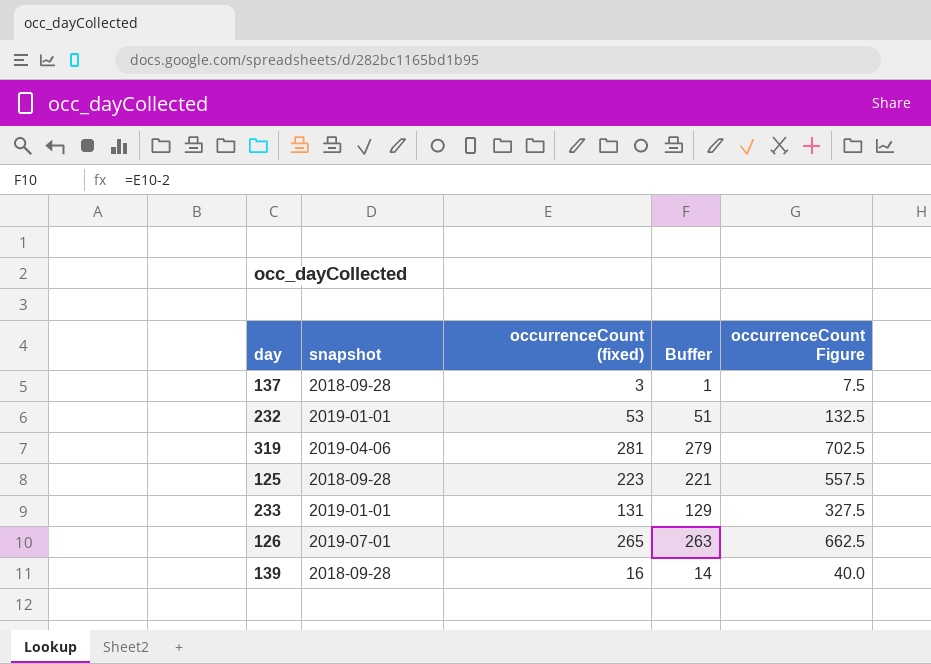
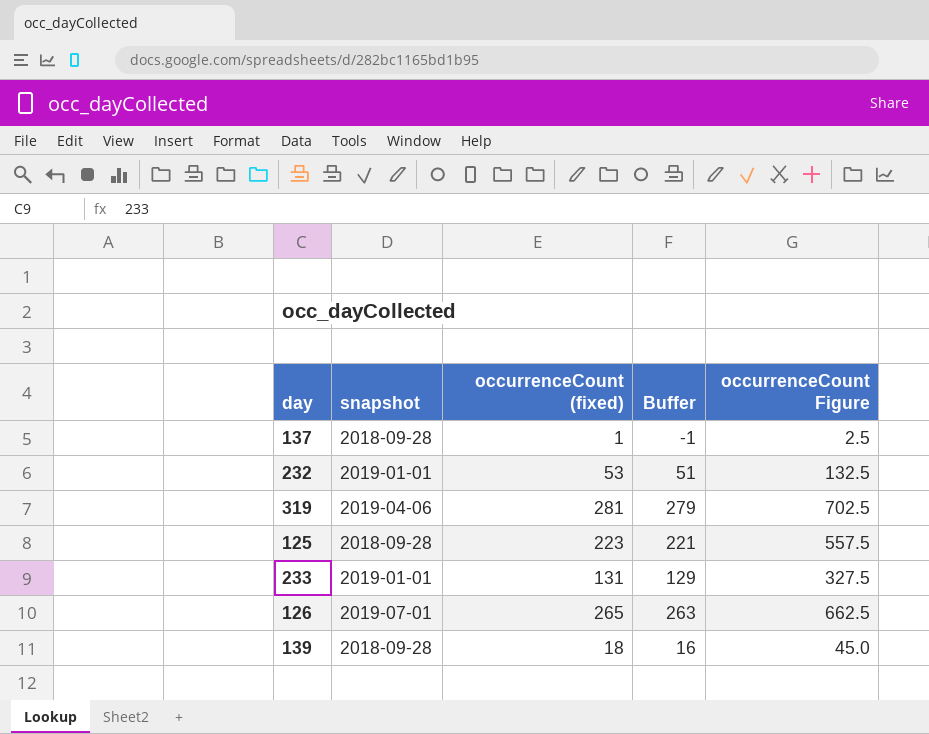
137 | occurrenceCount (fixed): 3 -> 1
137 | Buffer: 1 -> -1
137 | occurrenceCount Figure: 7.5 -> 2.5
139 | occurrenceCount (fixed): 16 -> 18
139 | Buffer: 14 -> 16
139 | occurrenceCount Figure: 40.0 -> 45.0

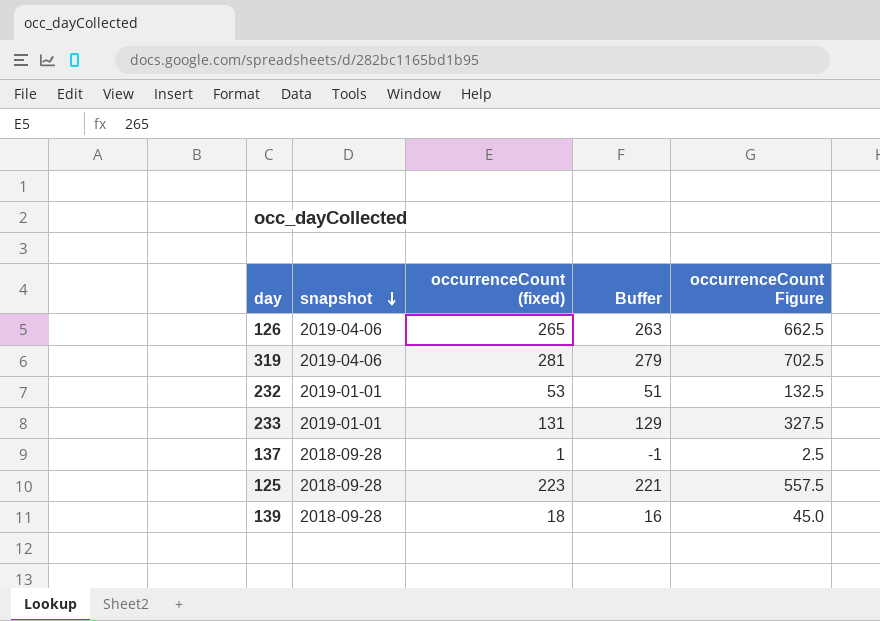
row order: none -> snapshot descending
126 | snapshot: 2019-07-01 -> 2019-04-06

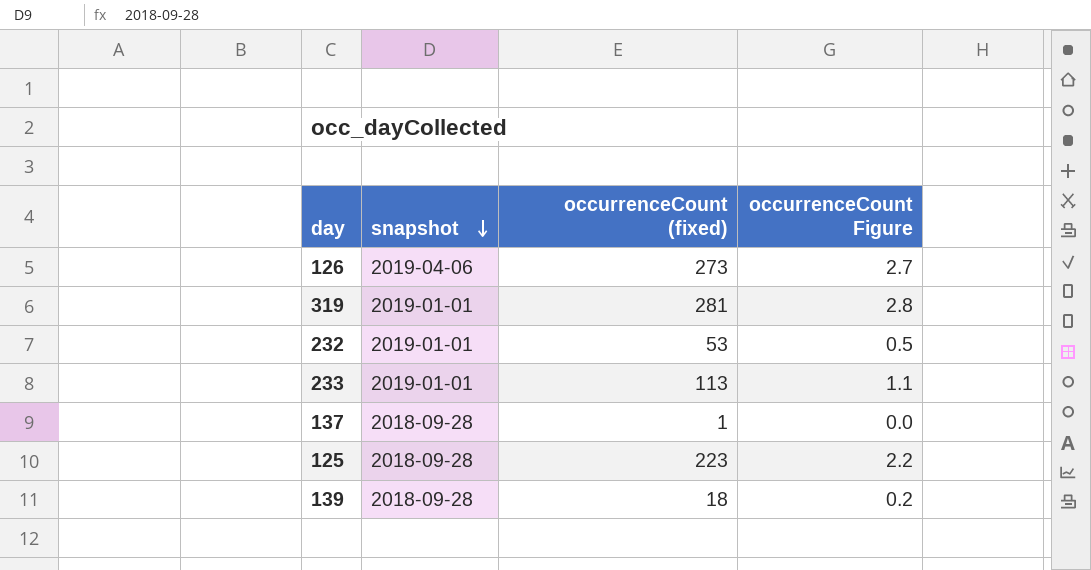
column Buffer | formula: [occurrenceCount (fixed)] - 2 -> none
column occurrenceCount Figure | formula: [occurrenceCount (fixed)] * 2.5 -> [occurrenceCount (fixed)] * 0.01
126 | occurrenceCount (fixed): 265 -> 273
319 | snapshot: 2019-04-06 -> 2019-01-01
233 | occurrenceCount (fixed): 131 -> 113

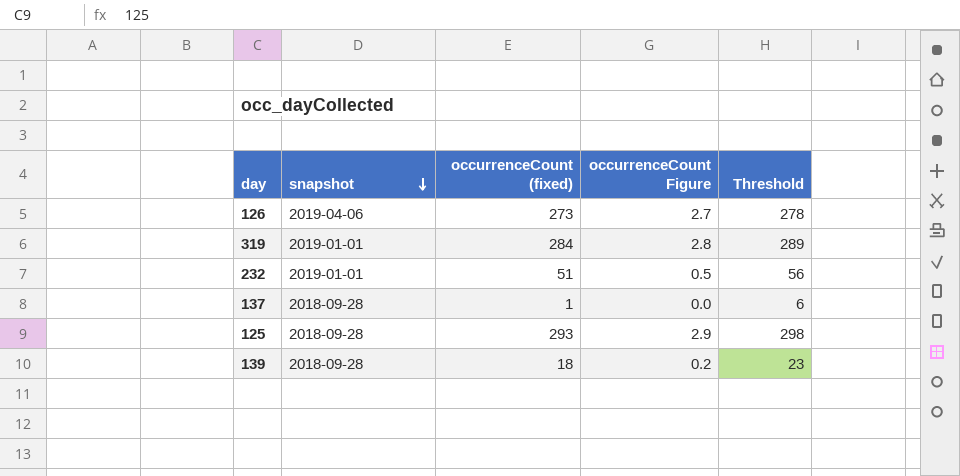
column Threshold | formula: none -> [occurrenceCount (fixed)] + 5
row 233: 2019-01-01 | 113 | 1.1 -> none
319 | occurrenceCount (fixed): 281 -> 284
232 | occurrenceCount (fixed): 53 -> 51
125 | occurrenceCount (fixed): 223 -> 293
125 | occurrenceCount Figure: 2.2 -> 2.9

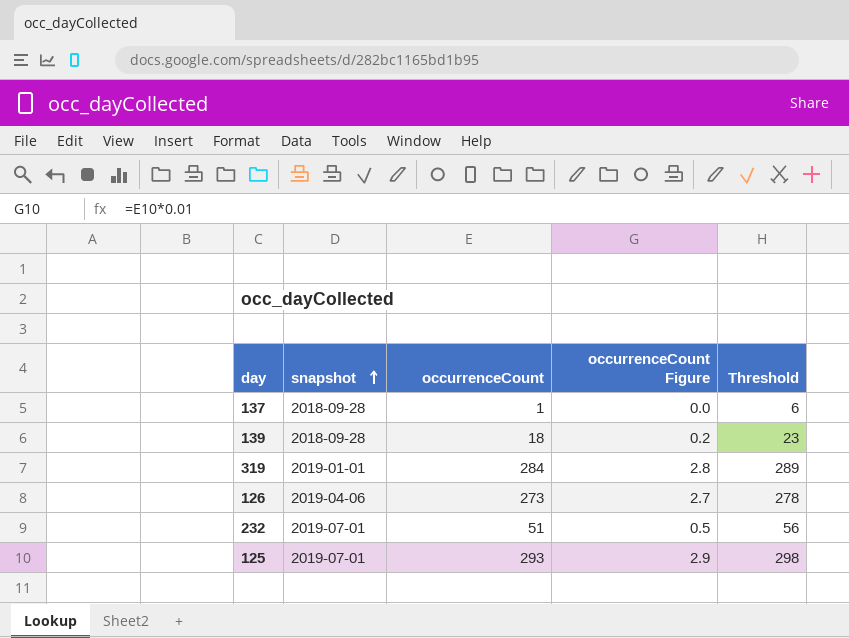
row order: snapshot descending -> snapshot ascending
column name: occurrenceCount (fixed) -> occurrenceCount
232 | snapshot: 2019-01-01 -> 2019-07-01
125 | snapshot: 2018-09-28 -> 2019-07-01

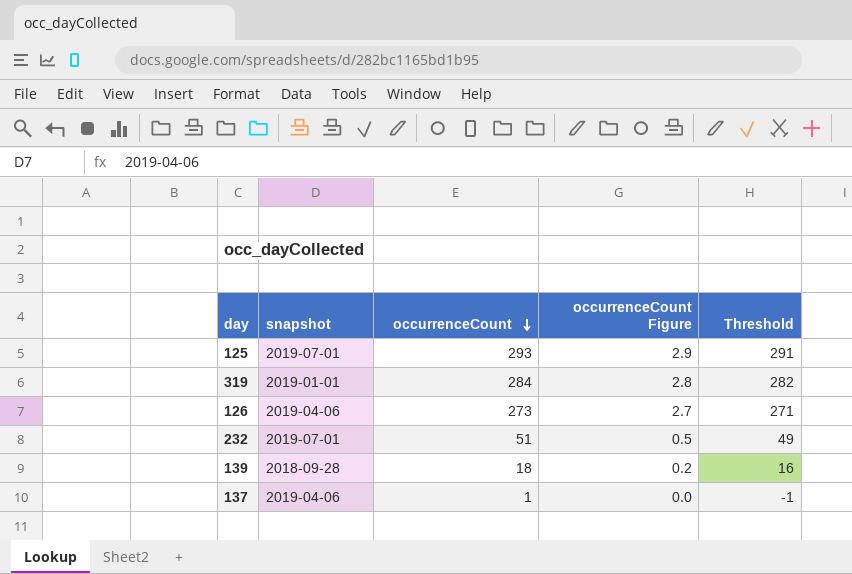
row order: snapshot ascending -> occurrenceCount descending
column Threshold | formula: [occurrenceCount] + 5 -> [occurrenceCount] - 2
137 | snapshot: 2018-09-28 -> 2019-04-06

